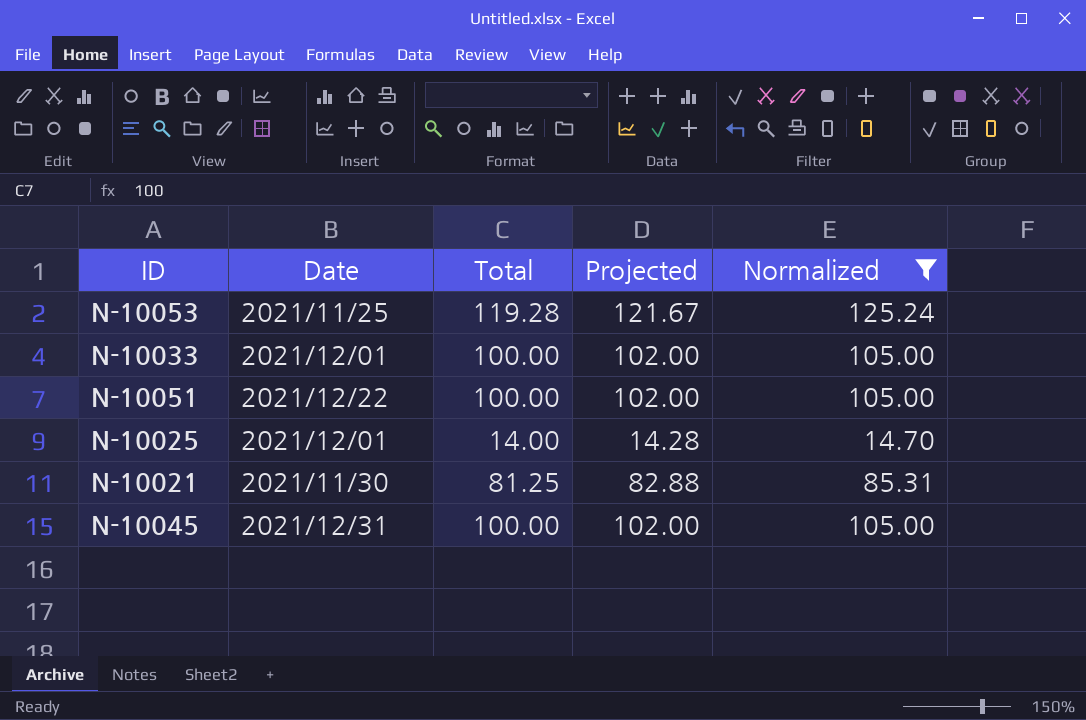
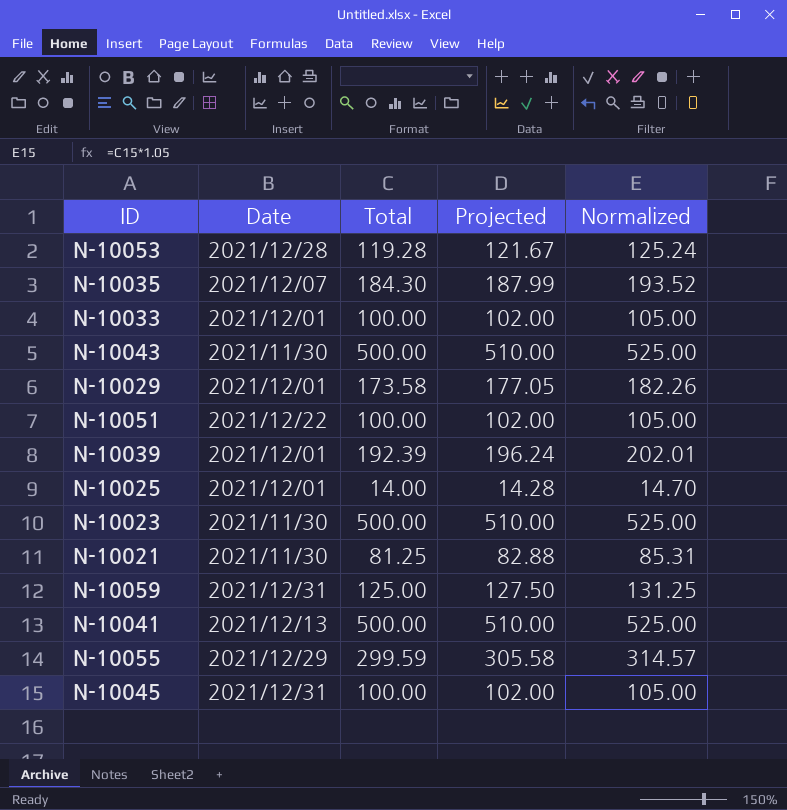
filter: Normalized <= 125.24 -> none
N-10053 | Date: 2021/11/25 -> 2021/12/28

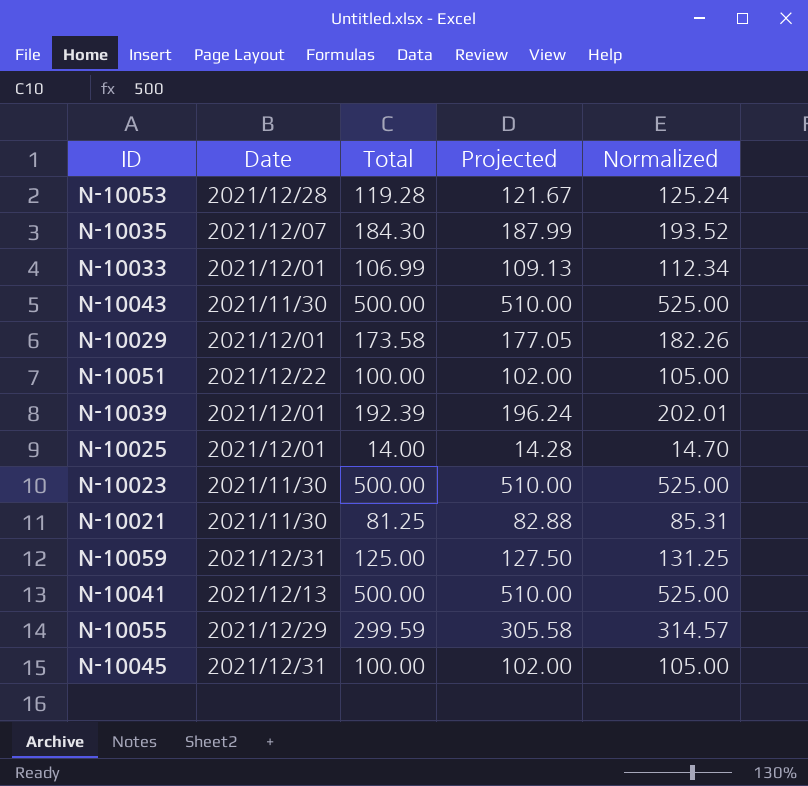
N-10033 | Total: 100.00 -> 106.99
N-10033 | Projected: 102.00 -> 109.13
N-10033 | Normalized: 105.00 -> 112.34

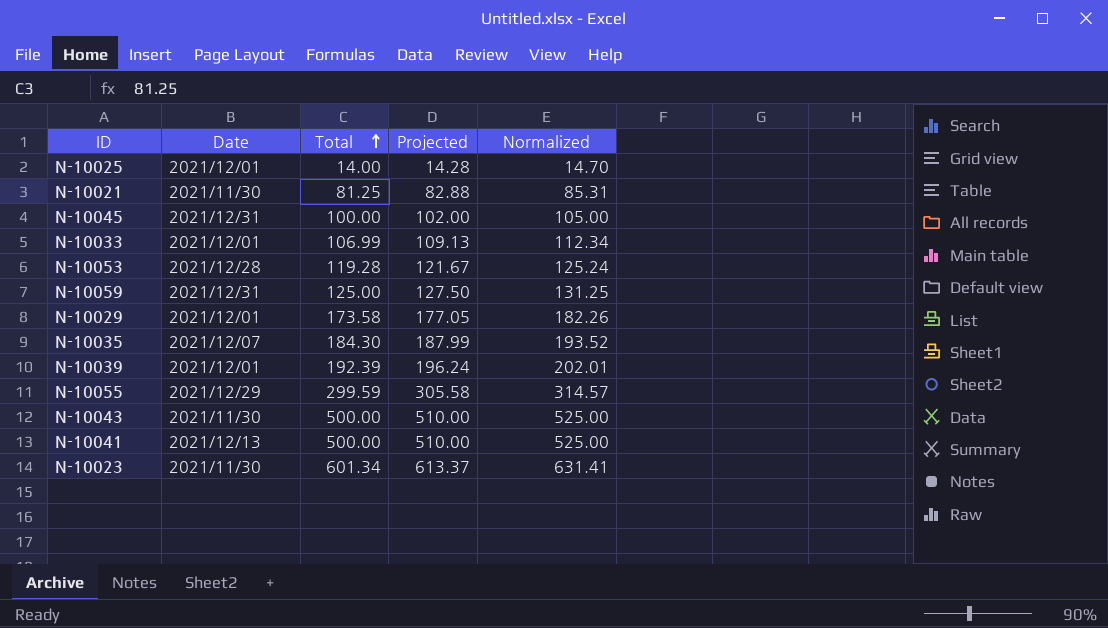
row order: none -> Total ascending
row N-10051: 2021/12/22 | 100.00 | 102.00 | 105.00 -> none
N-10023 | Total: 500.00 -> 601.34
N-10023 | Projected: 510.00 -> 613.37
N-10023 | Normalized: 525.00 -> 631.41

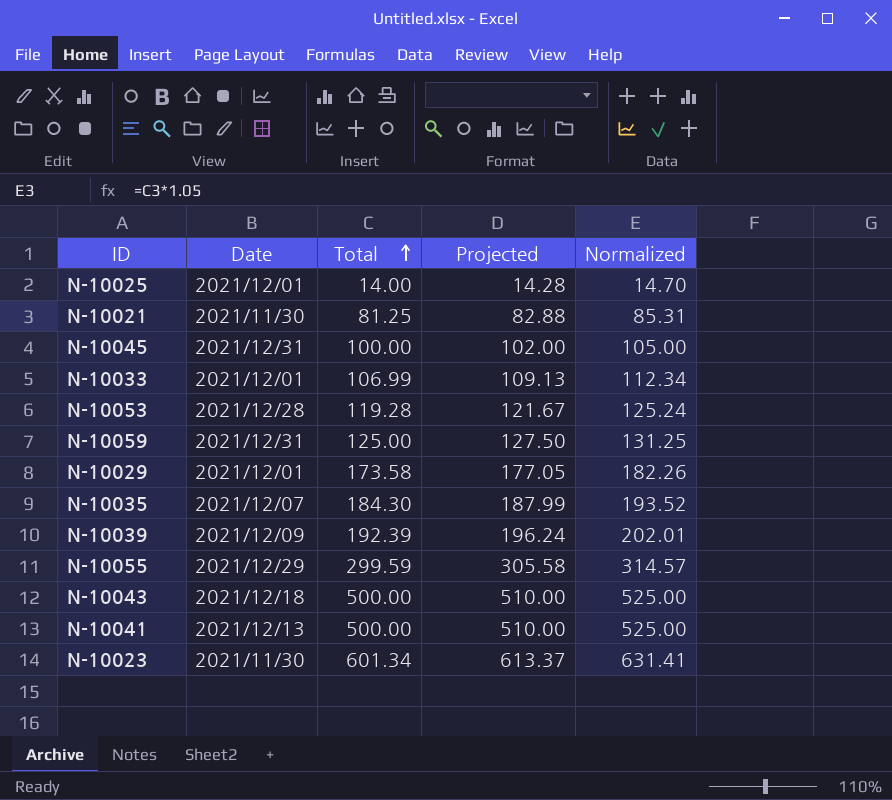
N-10039 | Date: 2021/12/01 -> 2021/12/09
N-10043 | Date: 2021/11/30 -> 2021/12/18

